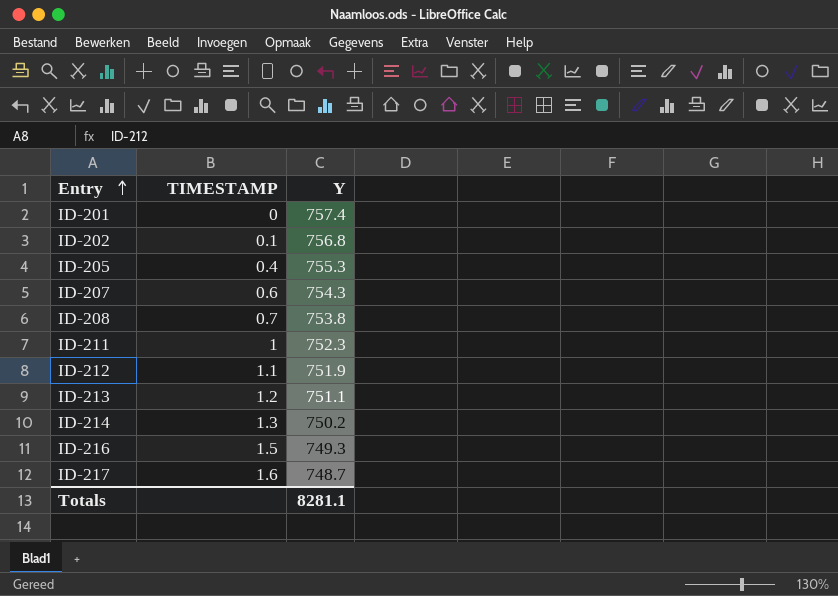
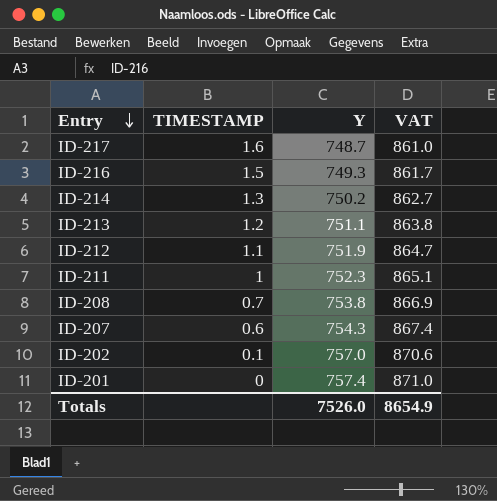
row order: Entry ascending -> Entry descending
column VAT | formula: none -> [Y] * 1.15
row ID-205: 0.4 | 755.3 -> none
ID-202 | Y: 756.8 -> 757.0
Totals | Y: 8281.1 -> 7526.0

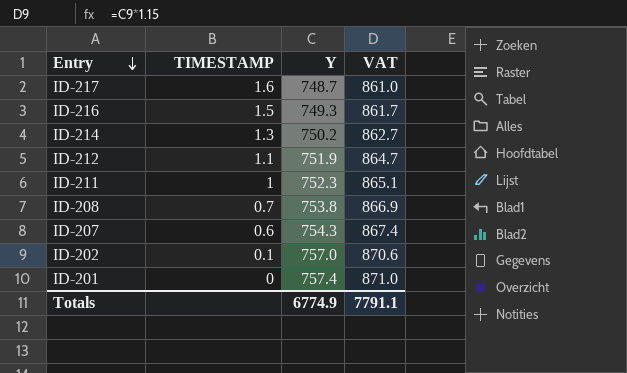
row ID-213: 1.2 | 751.1 | 863.8 -> none
Totals | Y: 7526.0 -> 6774.9
Totals | VAT: 8654.9 -> 7791.1

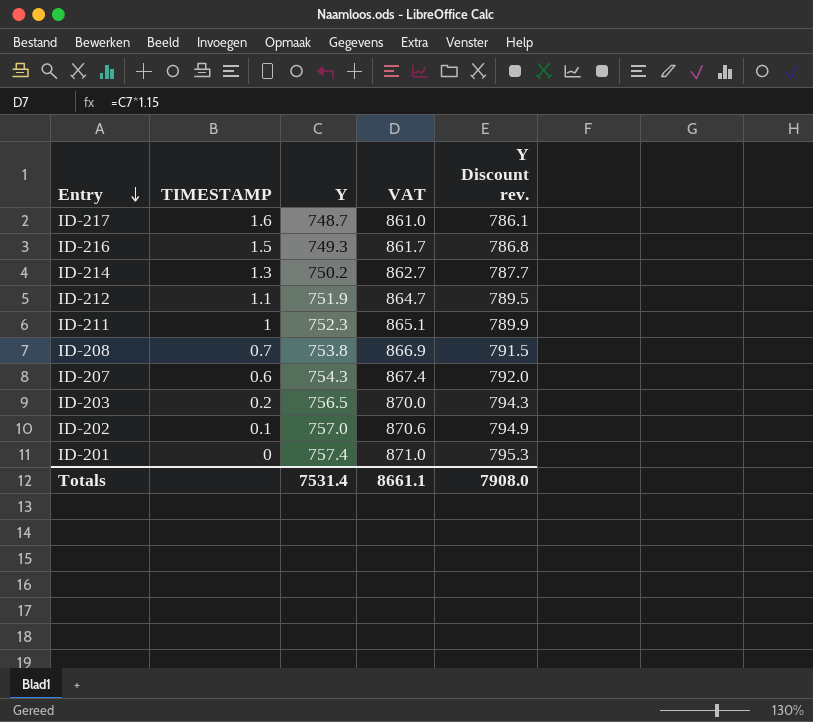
column Y Discount rev. | formula: none -> [Y] * 1.05
row ID-203: none -> 0.2 | 756.5 | 870.0 | 794.3
Totals | Y: 6774.9 -> 7531.4
Totals | VAT: 7791.1 -> 8661.1

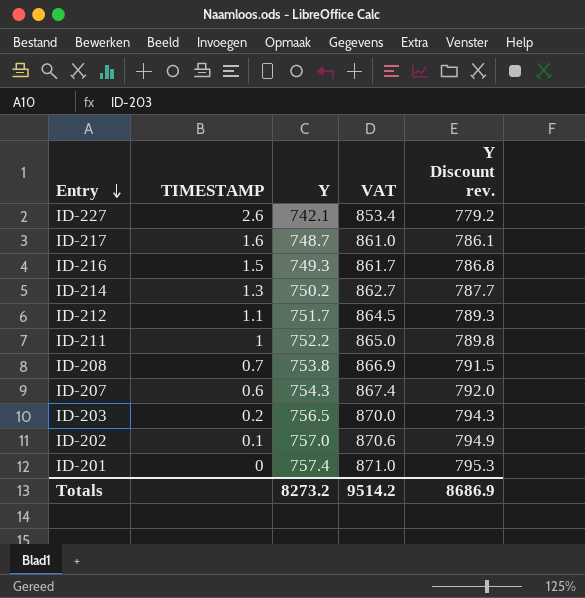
row ID-227: none -> 2.6 | 742.1 | 853.4 | 779.2
ID-212 | Y: 751.9 -> 751.7
ID-212 | VAT: 864.7 -> 864.5
ID-212 | Y Discount rev.: 789.5 -> 789.3
ID-211 | Y: 752.3 -> 752.2
ID-211 | VAT: 865.1 -> 865.0
ID-211 | Y Discount rev.: 789.9 -> 789.8
Totals | Y: 7531.4 -> 8273.2
Totals | VAT: 8661.1 -> 9514.2
Totals | Y Discount rev.: 7908.0 -> 8686.9

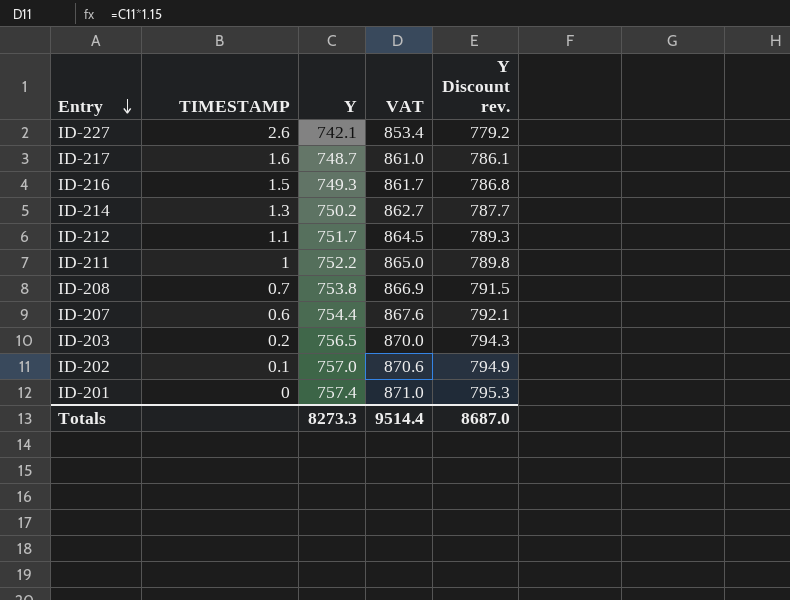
ID-207 | Y: 754.3 -> 754.4
ID-207 | VAT: 867.4 -> 867.6
ID-207 | Y Discount rev.: 792.0 -> 792.1
Totals | Y: 8273.2 -> 8273.3
Totals | VAT: 9514.2 -> 9514.4
Totals | Y Discount rev.: 8686.9 -> 8687.0

